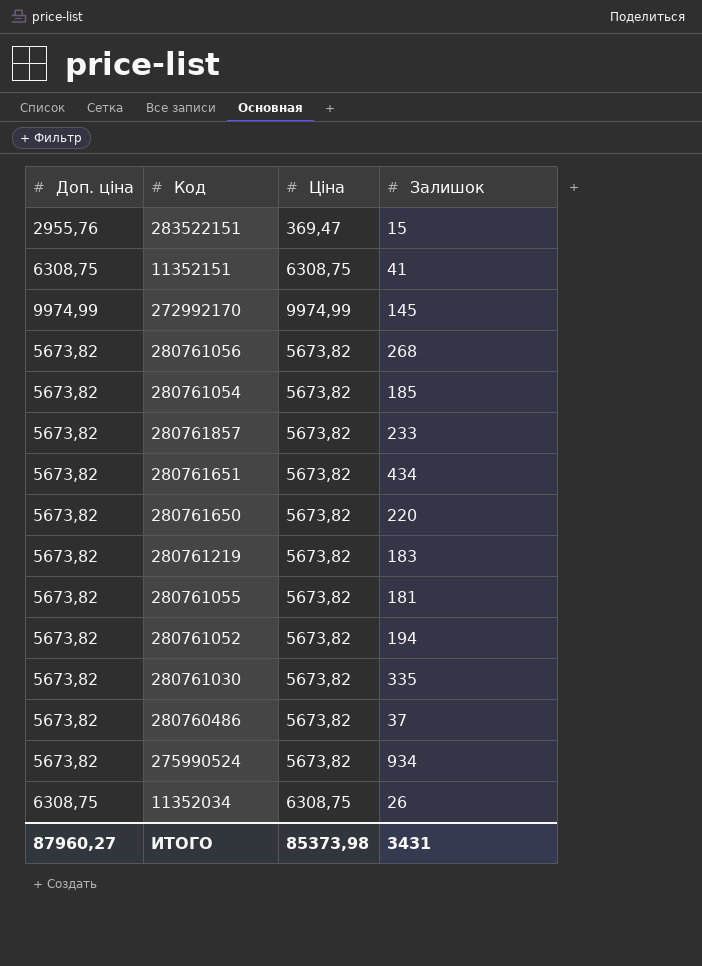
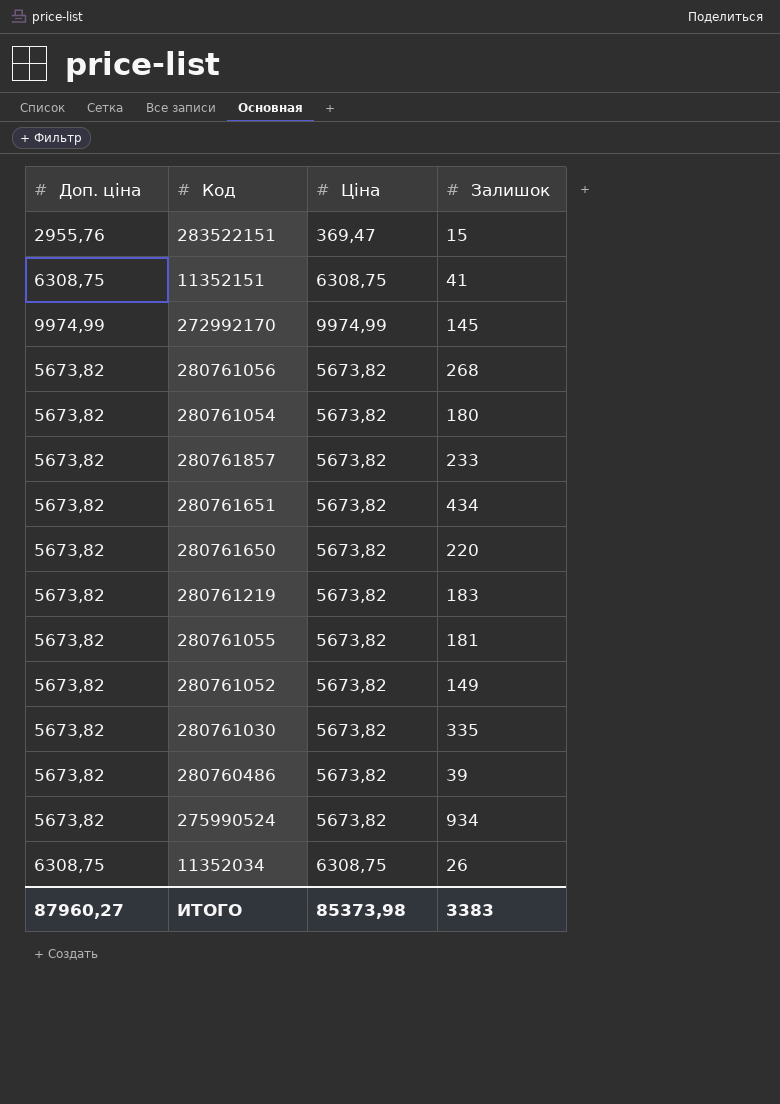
280761054 | Залишок: 185 -> 180
280761052 | Залишок: 194 -> 149
280760486 | Залишок: 37 -> 39
ИТОГО | Залишок: 3431 -> 3383

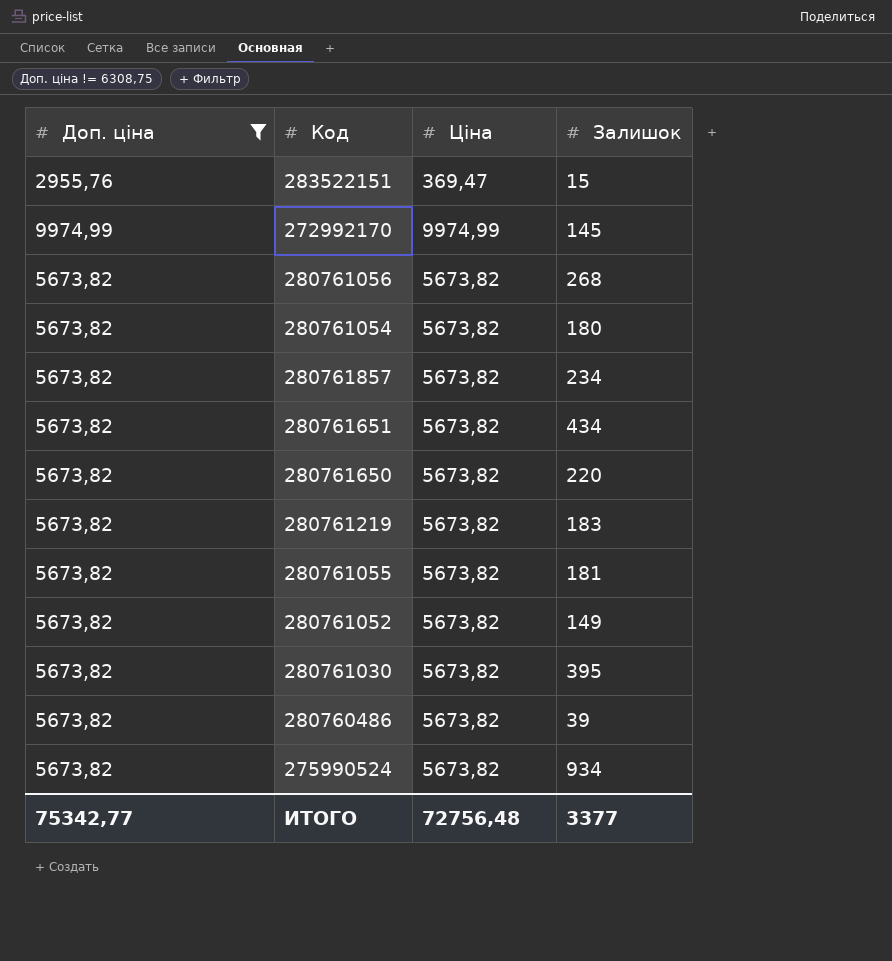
filter: none -> Доп. ціна != 6308,75
280761857 | Залишок: 233 -> 234
280761030 | Залишок: 335 -> 395
ИТОГО | Доп. ціна: 87960,27 -> 75342,77
ИТОГО | Ціна: 85373,98 -> 72756,48
ИТОГО | Залишок: 3383 -> 3377

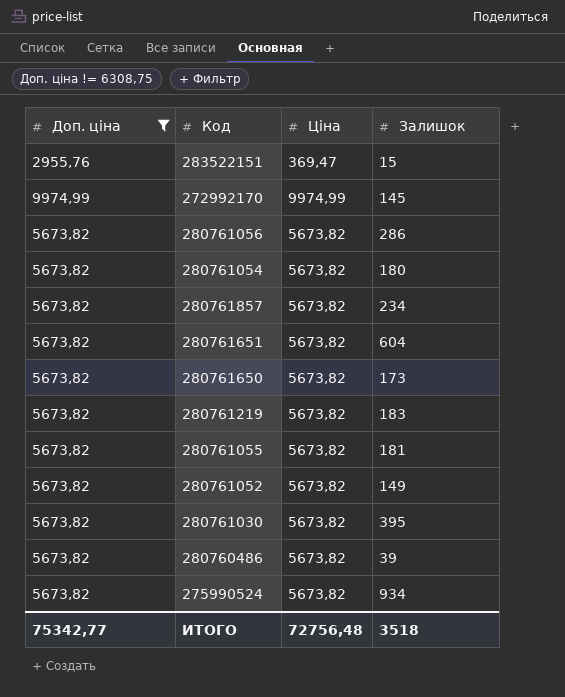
280761056 | Залишок: 268 -> 286
280761651 | Залишок: 434 -> 604
280761650 | Залишок: 220 -> 173
ИТОГО | Залишок: 3377 -> 3518

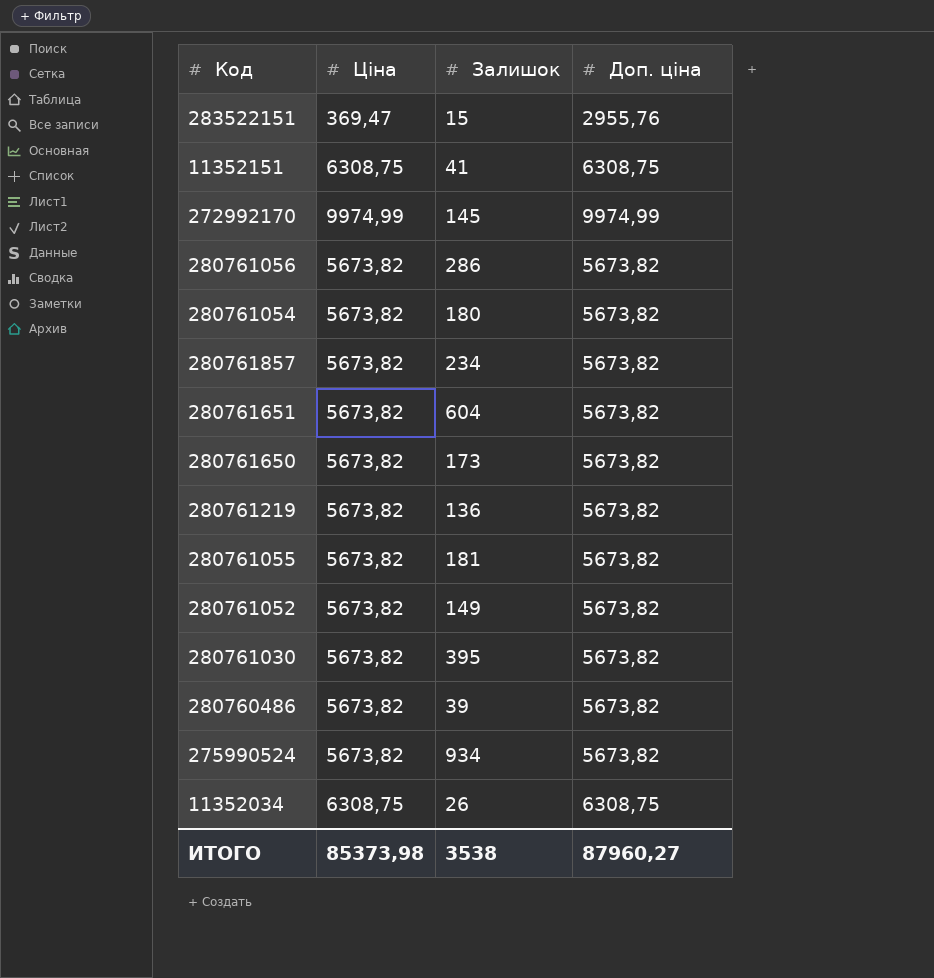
filter: Доп. ціна != 6308,75 -> none
column Доп. ціна | position: 1 -> 4
280761219 | Залишок: 183 -> 136
ИТОГО | Ціна: 72756,48 -> 85373,98
ИТОГО | Залишок: 3518 -> 3538
ИТОГО | Доп. ціна: 75342,77 -> 87960,27

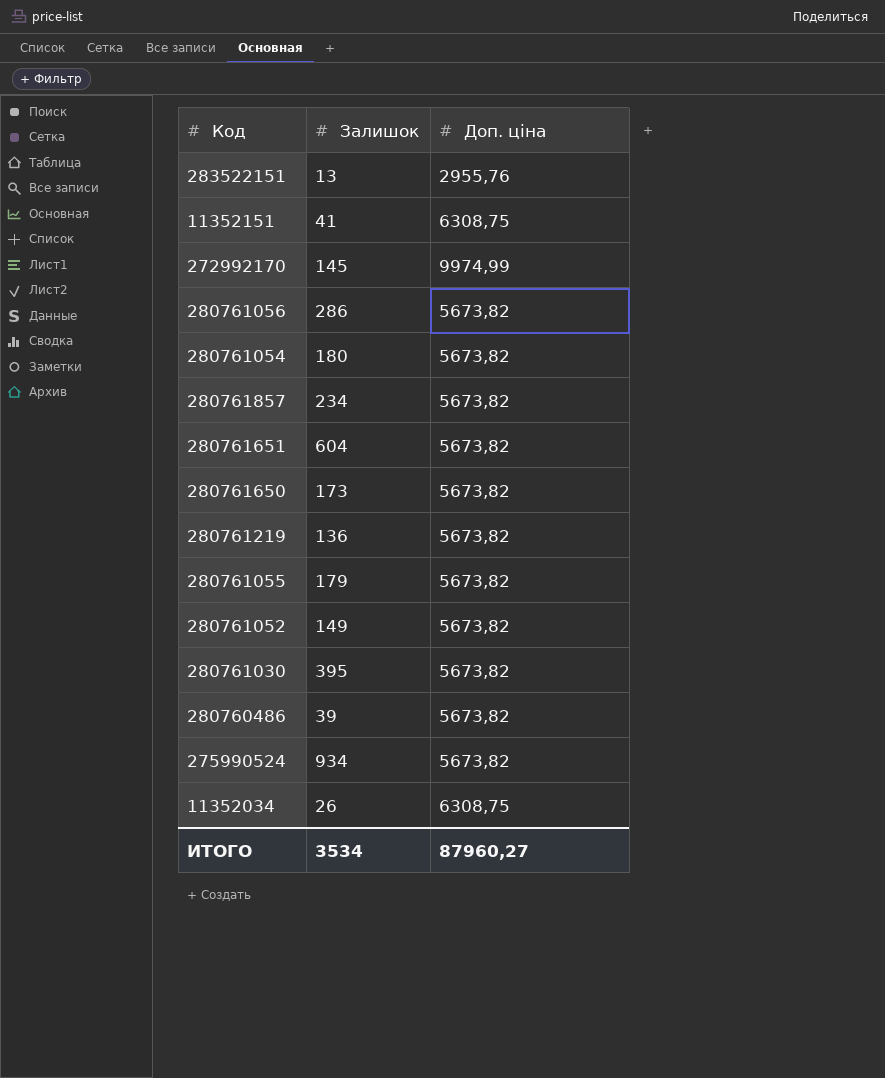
column Ціна | position: 2 -> none
283522151 | Залишок: 15 -> 13
280761055 | Залишок: 181 -> 179
ИТОГО | Залишок: 3538 -> 3534

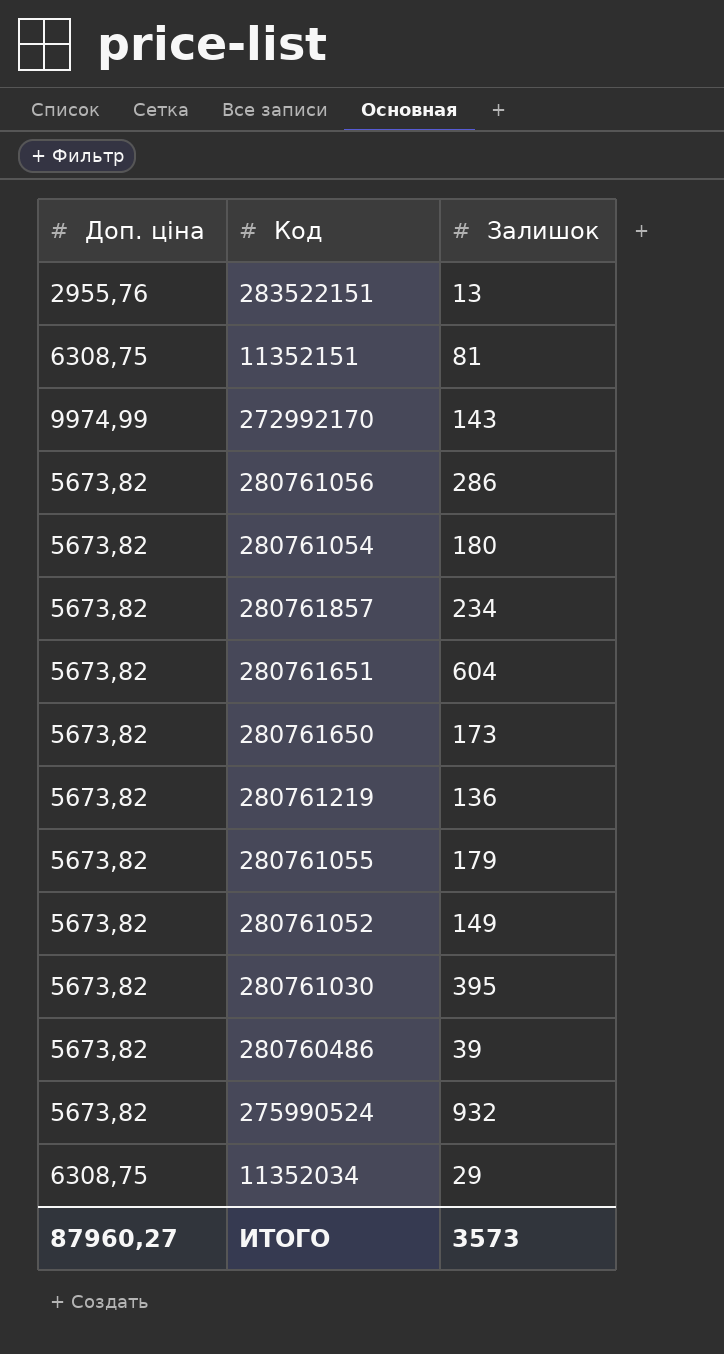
column Доп. ціна | position: 3 -> 1
11352151 | Залишок: 41 -> 81
272992170 | Залишок: 145 -> 143
275990524 | Залишок: 934 -> 932
11352034 | Залишок: 26 -> 29
ИТОГО | Залишок: 3534 -> 3573

